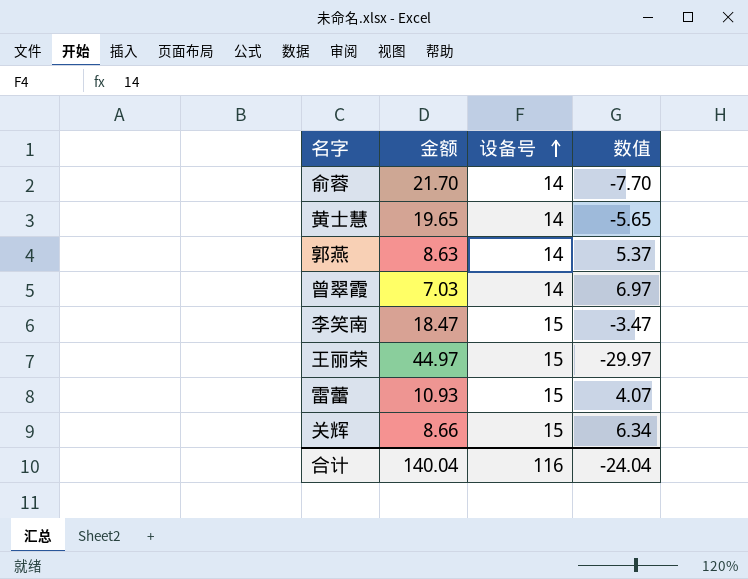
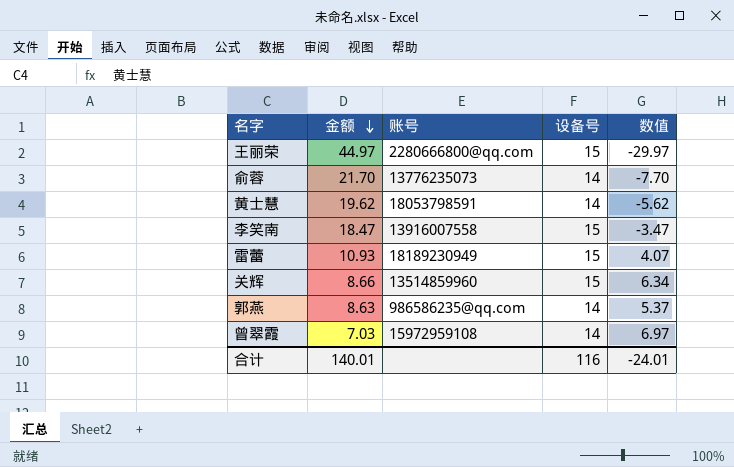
row order: 设备号 ascending -> 金额 descending
column 账号 | position: none -> 3
黄士慧 | 金额: 19.65 -> 19.62
黄士慧 | 数值: -5.65 -> -5.62
合计 | 金额: 140.04 -> 140.01
合计 | 数值: -24.04 -> -24.01

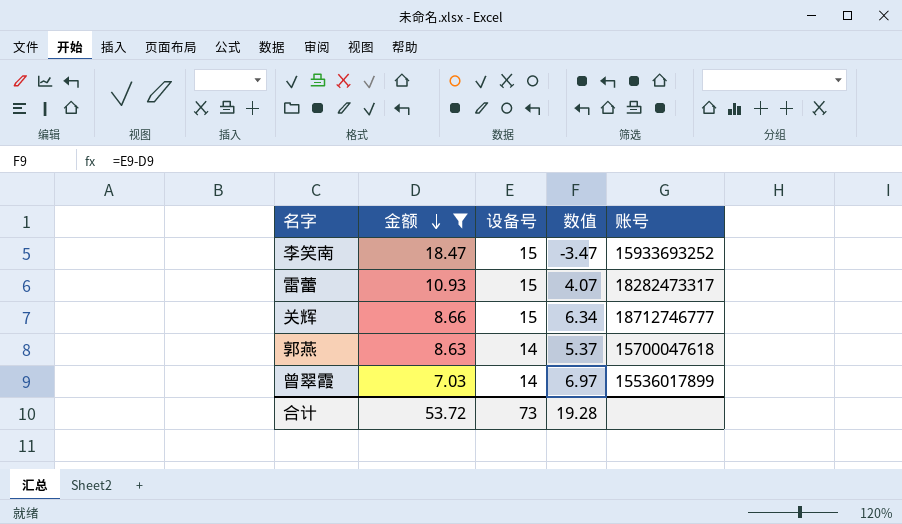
filter: none -> 金额 <= 18.47
column 账号 | position: 3 -> 5
李笑南 | 账号: 13916007558 -> 15933693252
雷蕾 | 账号: 18189230949 -> 18282473317
关辉 | 账号: 13514859960 -> 18712746777
郭燕 | 账号: 986586235@qq.com -> 15700047618
曾翠霞 | 账号: 15972959108 -> 15536017899
合计 | 金额: 140.01 -> 53.72
合计 | 设备号: 116 -> 73
合计 | 数值: -24.01 -> 19.28

